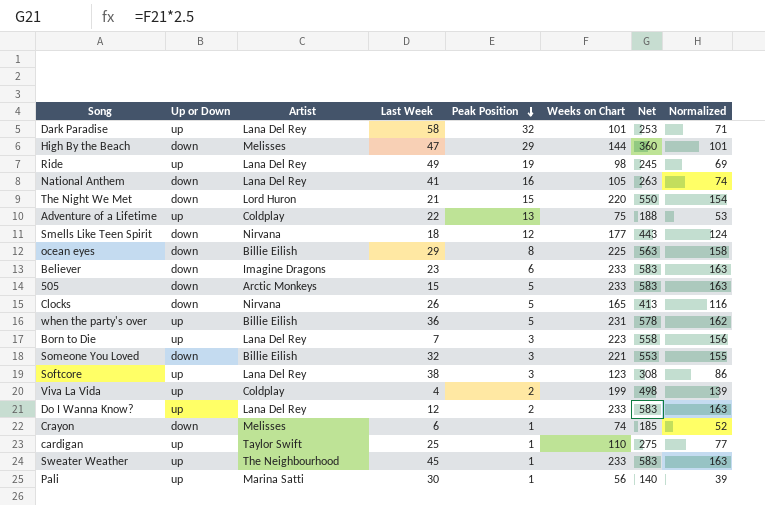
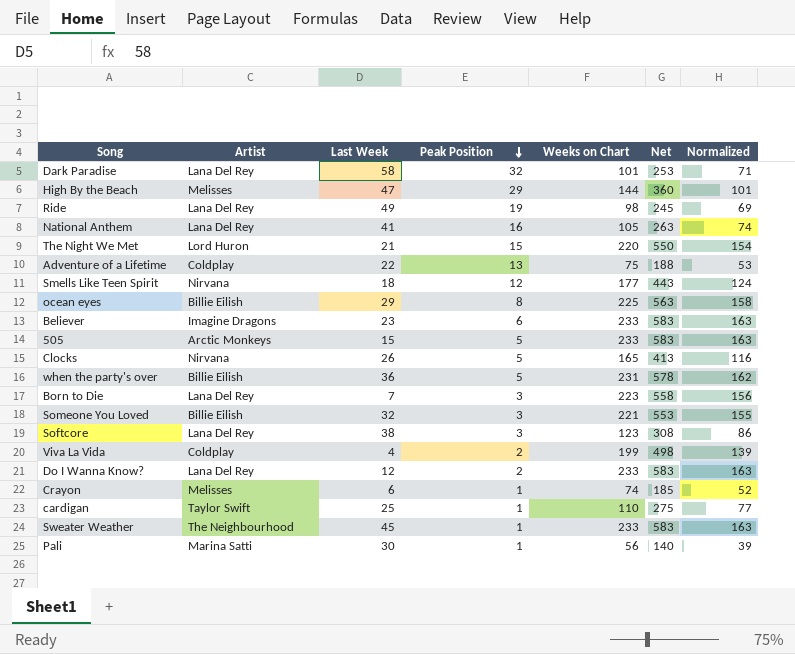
column Up or Down | position: 2 -> none

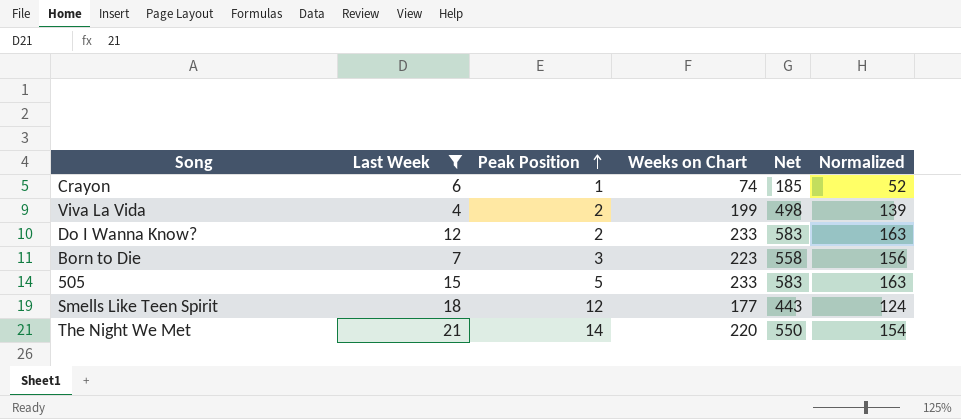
filter: none -> Last Week <= 21
row order: Peak Position descending -> Peak Position ascending
column Artist | position: 2 -> none
The Night We Met | Peak Position: 15 -> 14

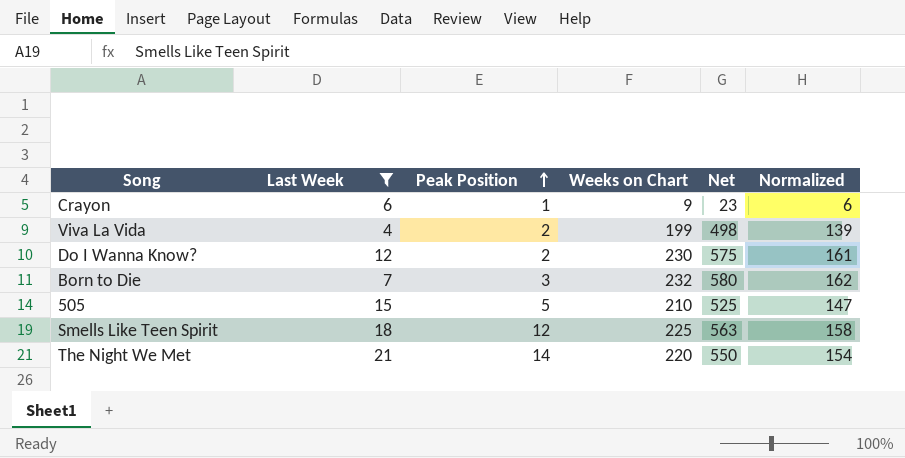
Crayon | Weeks on Chart: 74 -> 9
Crayon | Net: 185 -> 23
Crayon | Normalized: 52 -> 6
Do I Wanna Know? | Weeks on Chart: 233 -> 230
Do I Wanna Know? | Net: 583 -> 575
Do I Wanna Know? | Normalized: 163 -> 161
Born to Die | Weeks on Chart: 223 -> 232
Born to Die | Net: 558 -> 580
Born to Die | Normalized: 156 -> 162
505 | Weeks on Chart: 233 -> 210
505 | Net: 583 -> 525
505 | Normalized: 163 -> 147
Smells Like Teen Spirit | Weeks on Chart: 177 -> 225
Smells Like Teen Spirit | Net: 443 -> 563
Smells Like Teen Spirit | Normalized: 124 -> 158

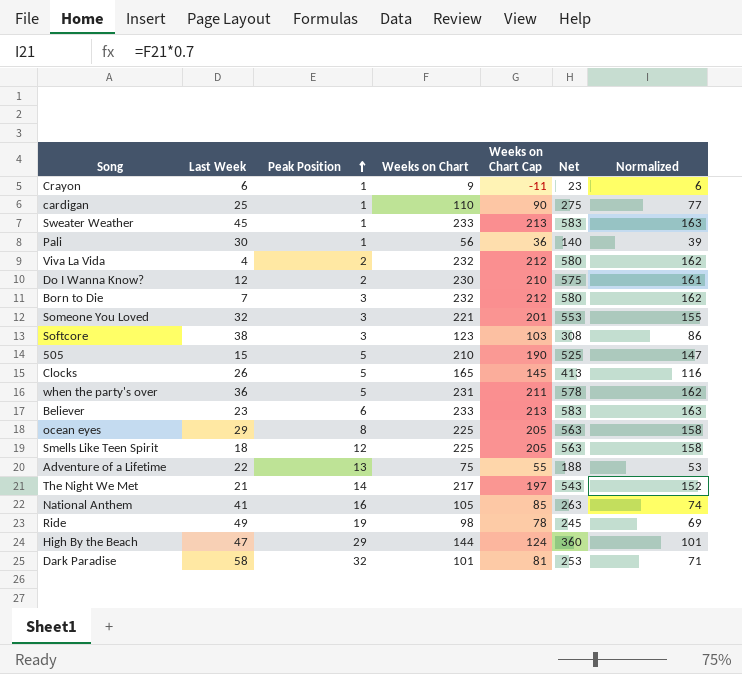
filter: Last Week <= 21 -> none
column Weeks on Chart Cap | formula: none -> [Weeks on Chart] - 20
Viva La Vida | Weeks on Chart: 199 -> 232
Viva La Vida | Net: 498 -> 580
Viva La Vida | Normalized: 139 -> 162
The Night We Met | Weeks on Chart: 220 -> 217
The Night We Met | Net: 550 -> 543
The Night We Met | Normalized: 154 -> 152

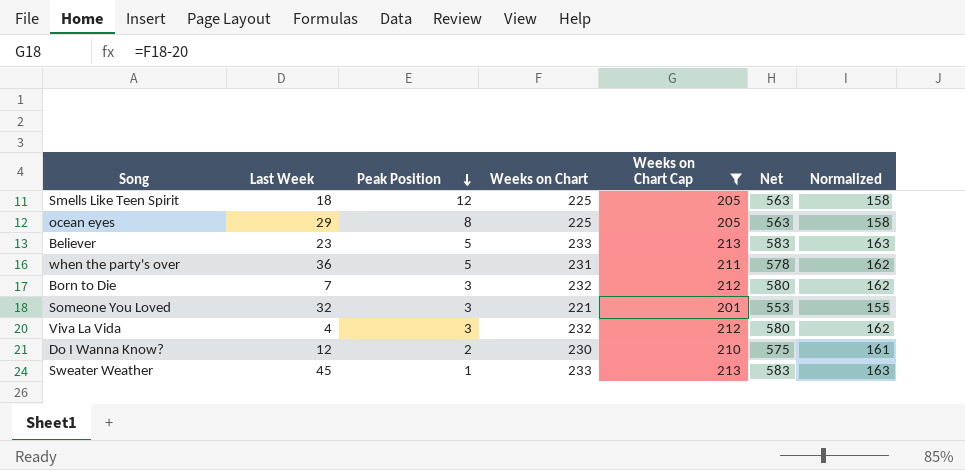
filter: none -> Weeks on Chart Cap >= 201
row order: Peak Position ascending -> Peak Position descending
Believer | Peak Position: 6 -> 5
Viva La Vida | Peak Position: 2 -> 3

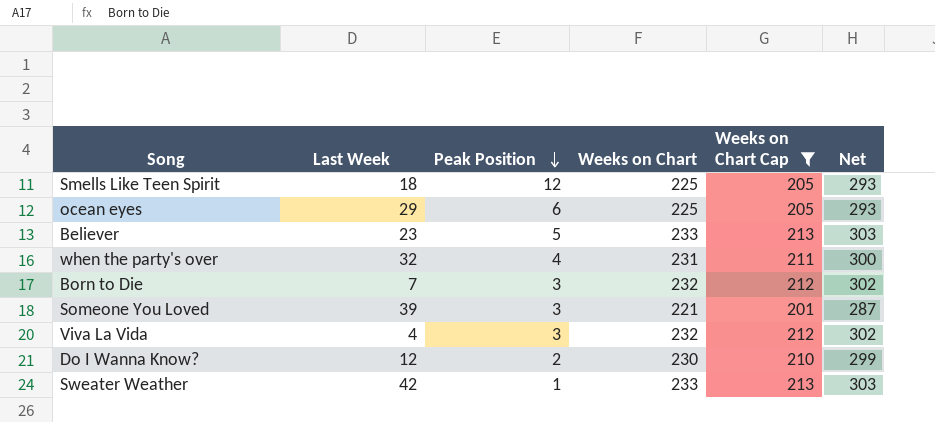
column Normalized | formula: [Weeks on Chart] * 0.7 -> none
column Net | formula: [Weeks on Chart] * 2.5 -> [Weeks on Chart] * 1.3
ocean eyes | Peak Position: 8 -> 6
when the party's over | Last Week: 36 -> 32
when the party's over | Peak Position: 5 -> 4
Someone You Loved | Last Week: 32 -> 39
Sweater Weather | Last Week: 45 -> 42

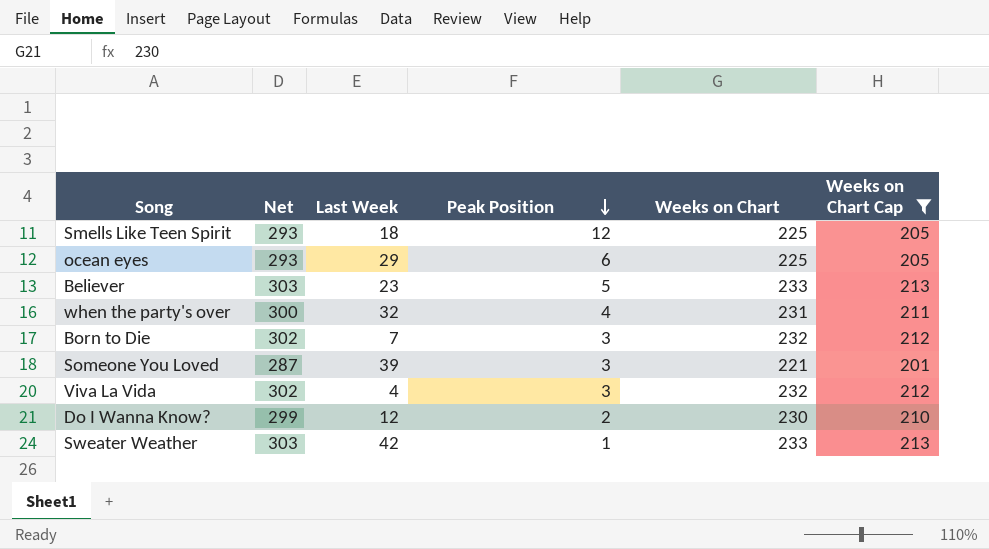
column Net | position: 6 -> 2

